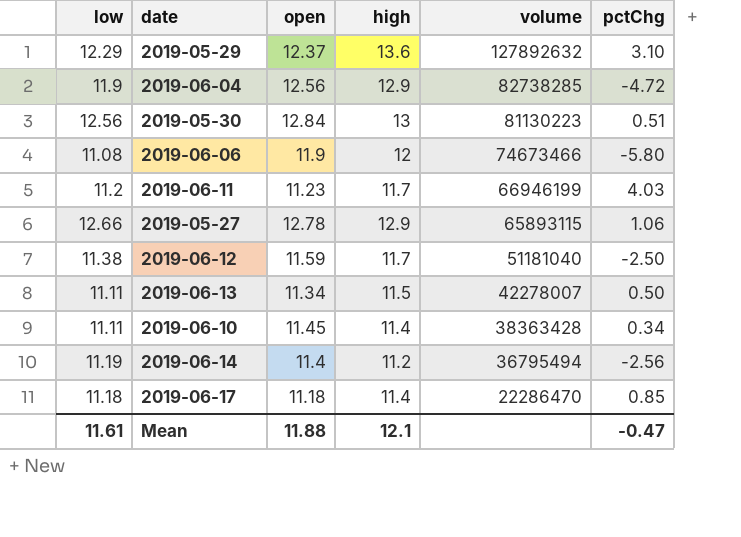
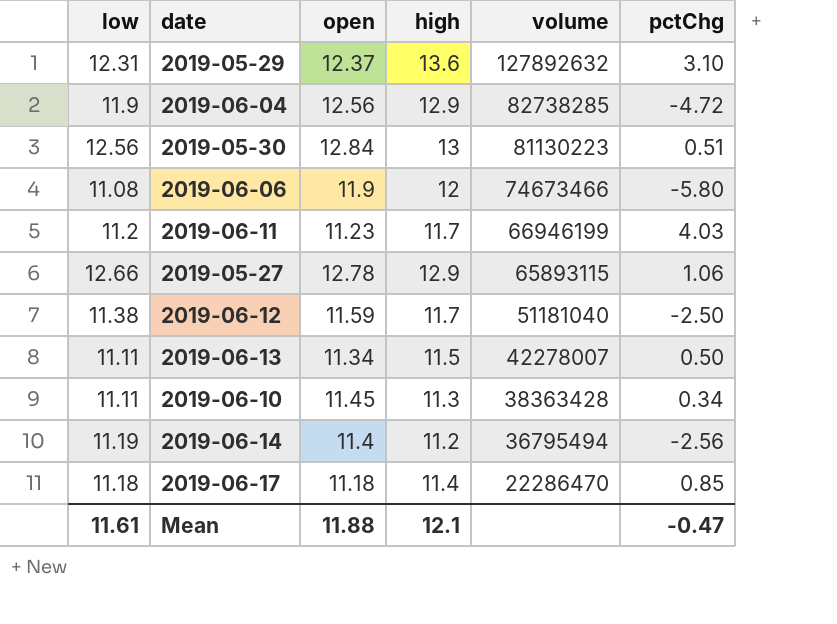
2019-05-29 | low: 12.29 -> 12.31
2019-06-10 | high: 11.4 -> 11.3

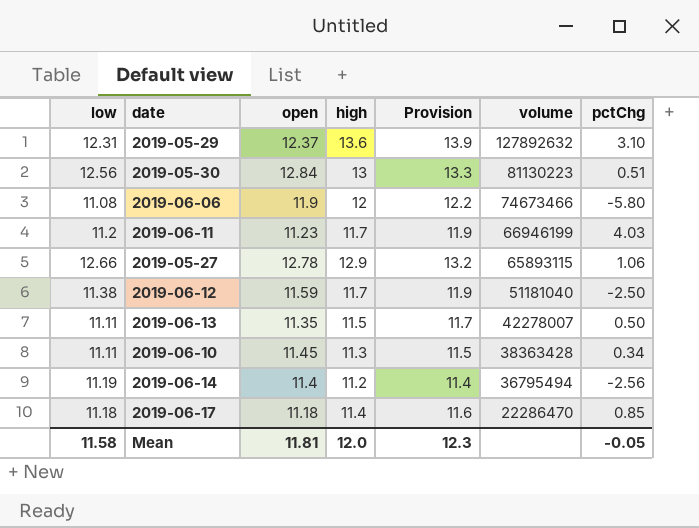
column Provision | formula: none -> [high] * 1.02
row 2019-06-04: 11.9 | 12.56 | 12.9 | 82738285 | -4.72 -> none
2019-06-13 | open: 11.34 -> 11.35
Mean | low: 11.61 -> 11.58
Mean | open: 11.88 -> 11.81
Mean | high: 12.1 -> 12.0
Mean | pctChg: -0.47 -> -0.05

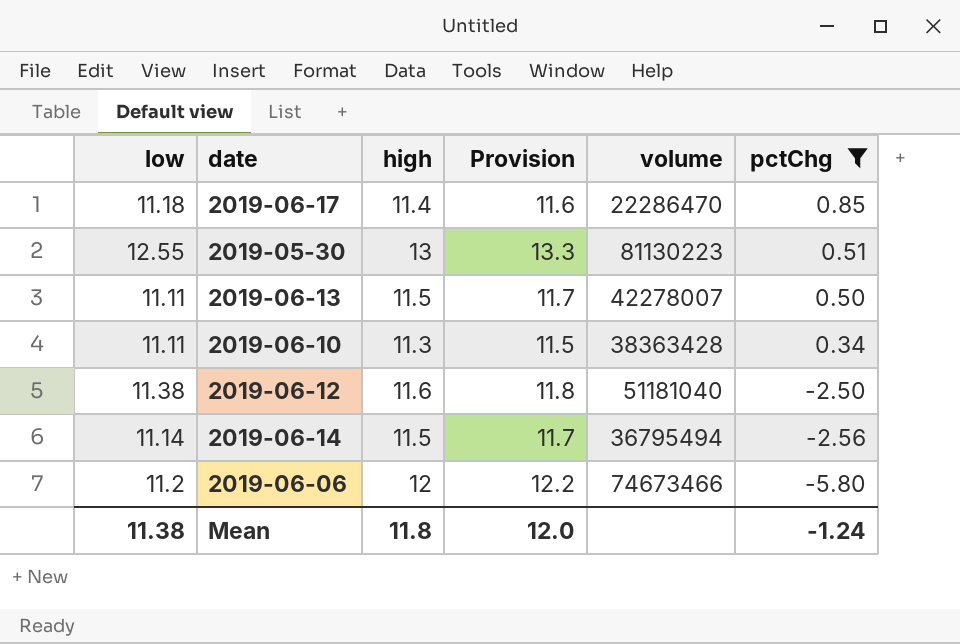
filter: none -> pctChg <= 0.85
row order: volume descending -> pctChg descending
column open | position: 3 -> none
2019-05-30 | low: 12.56 -> 12.55
2019-06-12 | high: 11.7 -> 11.6
2019-06-12 | Provision: 11.9 -> 11.8
2019-06-14 | low: 11.19 -> 11.14
2019-06-14 | high: 11.2 -> 11.5
2019-06-14 | Provision: 11.4 -> 11.7
2019-06-06 | low: 11.08 -> 11.2
Mean | low: 11.58 -> 11.38
Mean | high: 12.0 -> 11.8
Mean | Provision: 12.3 -> 12.0
Mean | pctChg: -0.05 -> -1.24

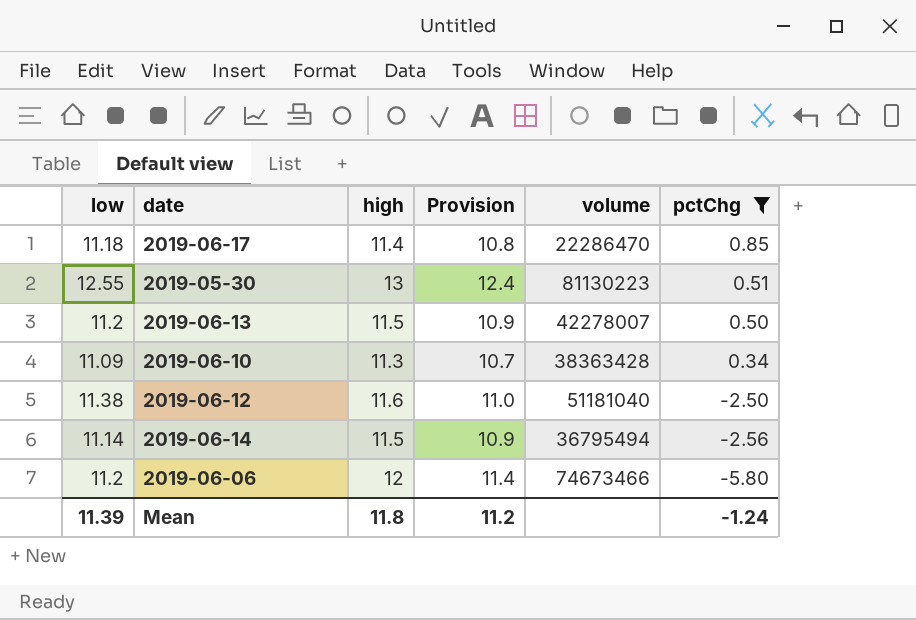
column Provision | formula: [high] * 1.02 -> [high] * 0.95
2019-06-13 | low: 11.11 -> 11.2
2019-06-10 | low: 11.11 -> 11.09
Mean | low: 11.38 -> 11.39
Mean | Provision: 12.0 -> 11.2

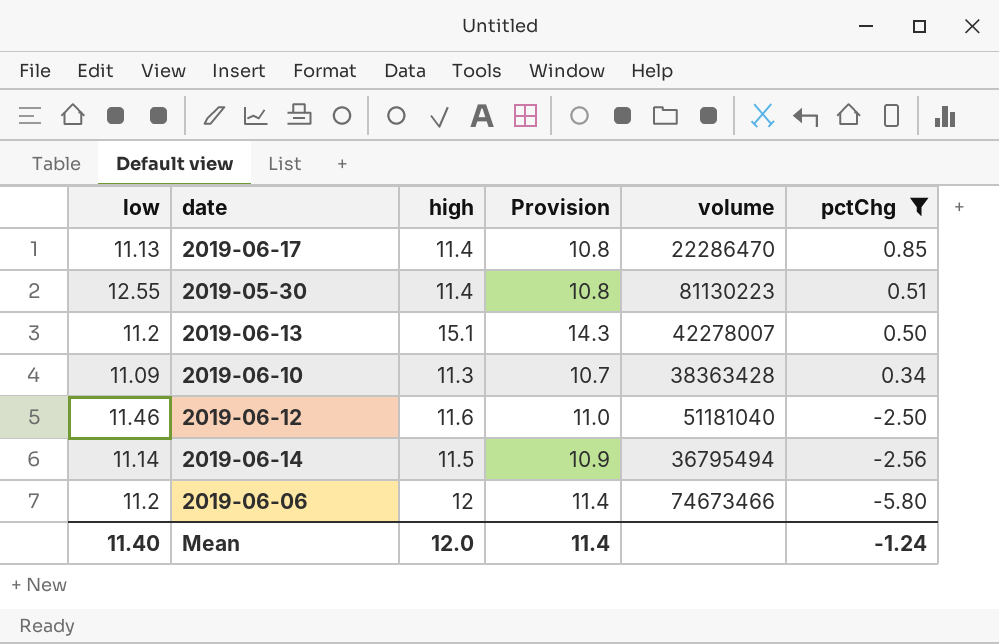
2019-06-17 | low: 11.18 -> 11.13
2019-05-30 | high: 13 -> 11.4
2019-05-30 | Provision: 12.4 -> 10.8
2019-06-13 | high: 11.5 -> 15.1
2019-06-13 | Provision: 10.9 -> 14.3
2019-06-12 | low: 11.38 -> 11.46
Mean | low: 11.39 -> 11.40
Mean | high: 11.8 -> 12.0
Mean | Provision: 11.2 -> 11.4

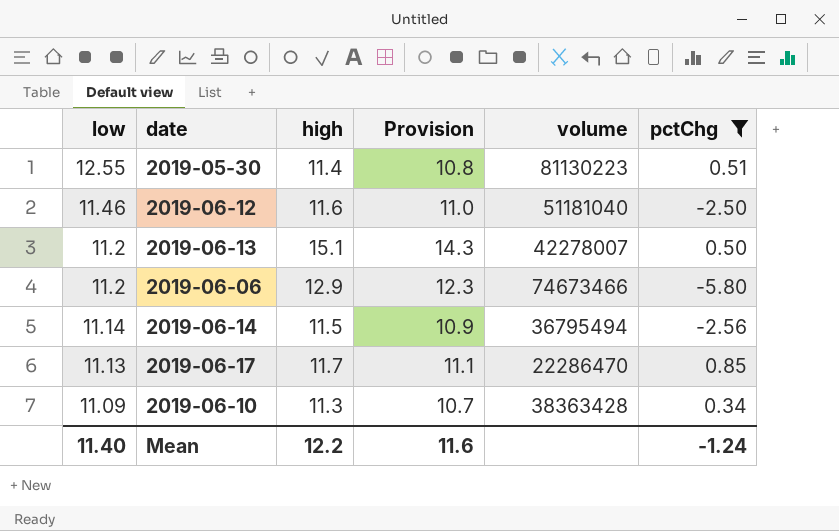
row order: pctChg descending -> low descending
2019-06-06 | high: 12 -> 12.9
2019-06-06 | Provision: 11.4 -> 12.3
2019-06-17 | high: 11.4 -> 11.7
2019-06-17 | Provision: 10.8 -> 11.1
Mean | high: 12.0 -> 12.2
Mean | Provision: 11.4 -> 11.6

